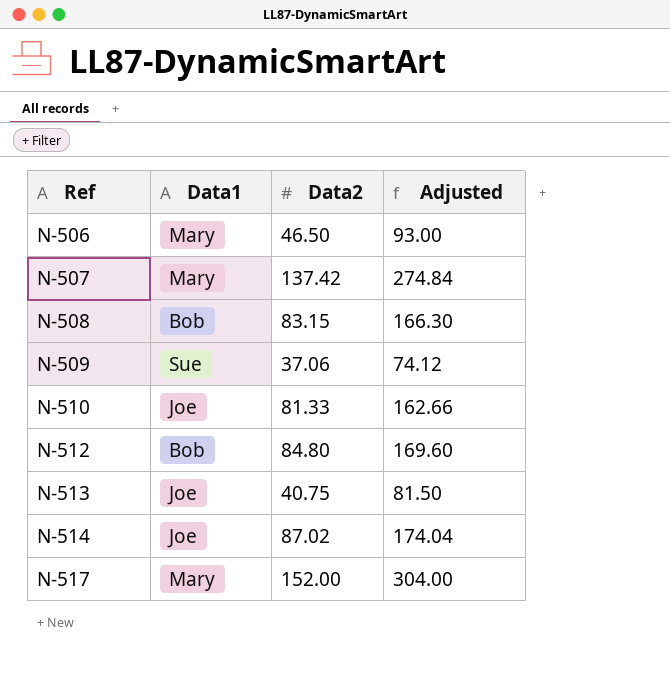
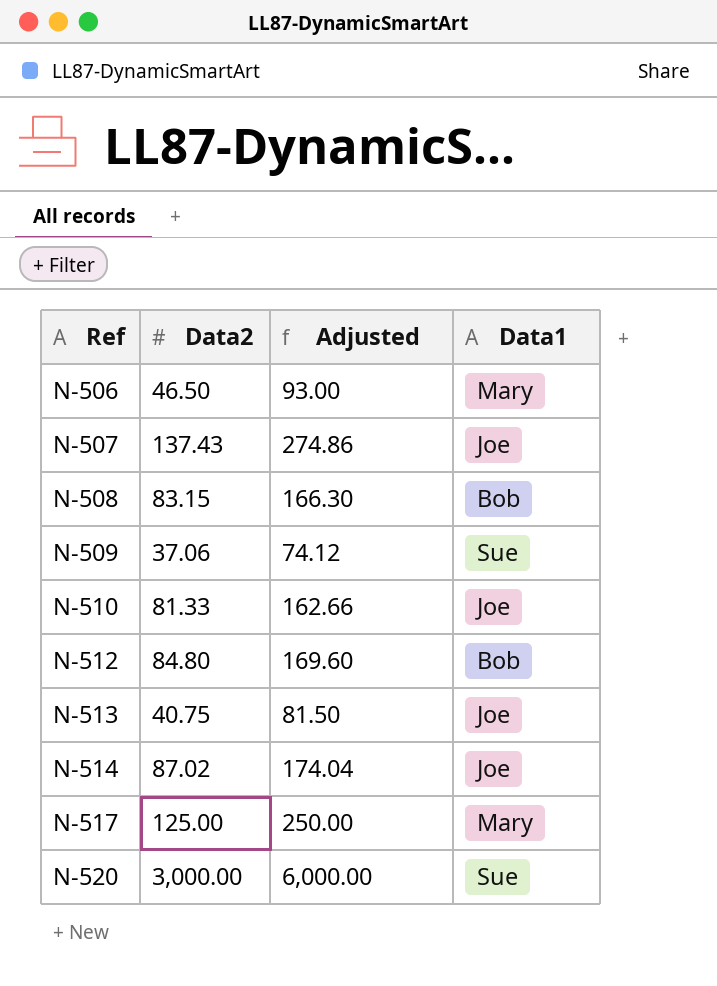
column Data1 | position: 2 -> 4
N-507 | Data2: 137.42 -> 137.43
N-507 | Adjusted: 274.84 -> 274.86
N-507 | Data1: Mary -> Joe
N-517 | Data2: 152.00 -> 125.00
N-517 | Adjusted: 304.00 -> 250.00
row N-520: none -> 3,000.00 | 6,000.00 | Sue

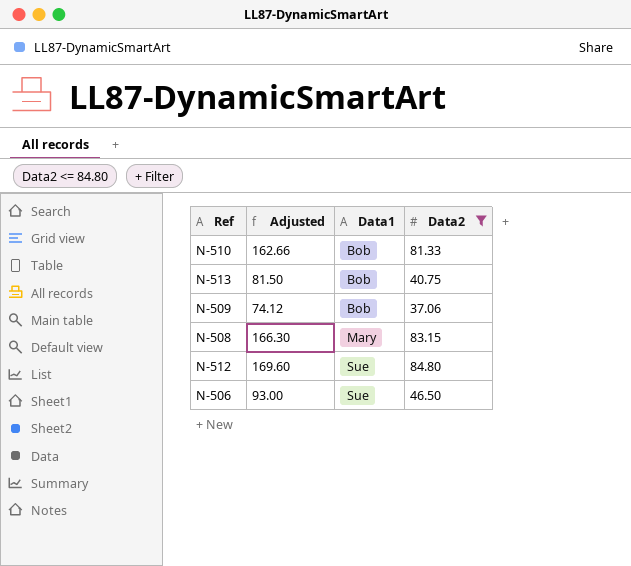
filter: none -> Data2 <= 84.80
row order: Ref ascending -> Data1 ascending
column Data2 | position: 2 -> 4
N-510 | Data1: Joe -> Bob
N-513 | Data1: Joe -> Bob
N-509 | Data1: Sue -> Bob
N-508 | Data1: Bob -> Mary
N-512 | Data1: Bob -> Sue
N-506 | Data1: Mary -> Sue

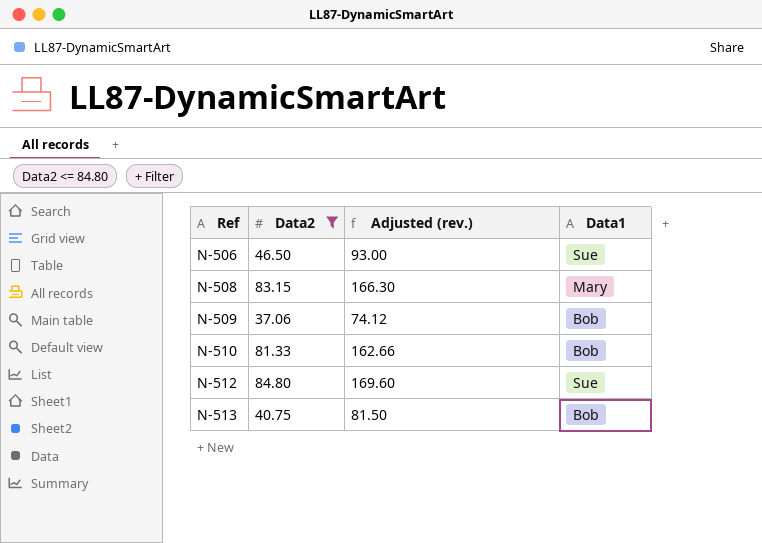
row order: Data1 ascending -> Ref ascending
column Data2 | position: 4 -> 2
column name: Adjusted -> Adjusted (rev.)

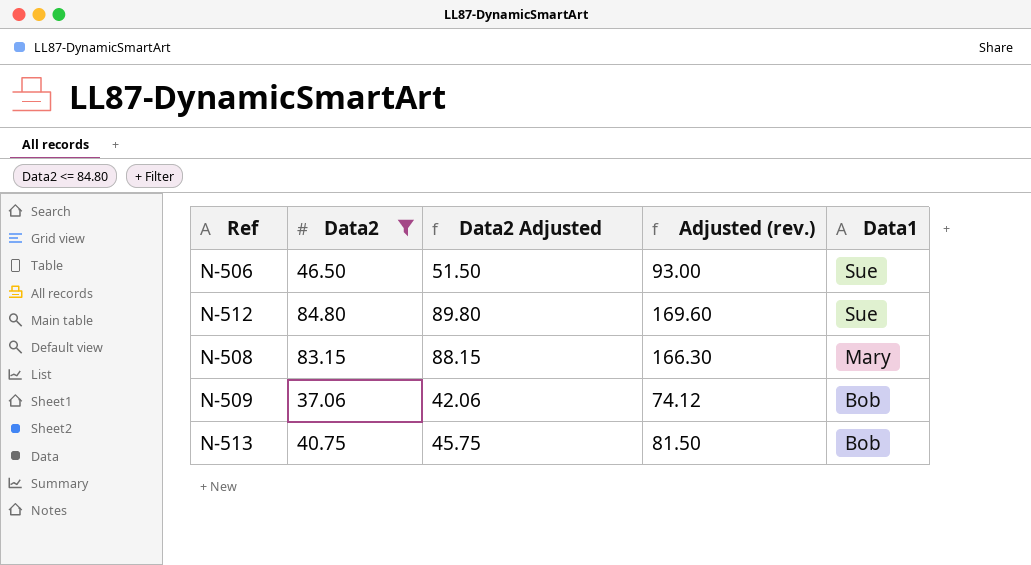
row order: Ref ascending -> Data1 descending
column Data2 Adjusted | formula: none -> [Data2] + 5
row N-510: 81.33 | 162.66 | Bob -> none

